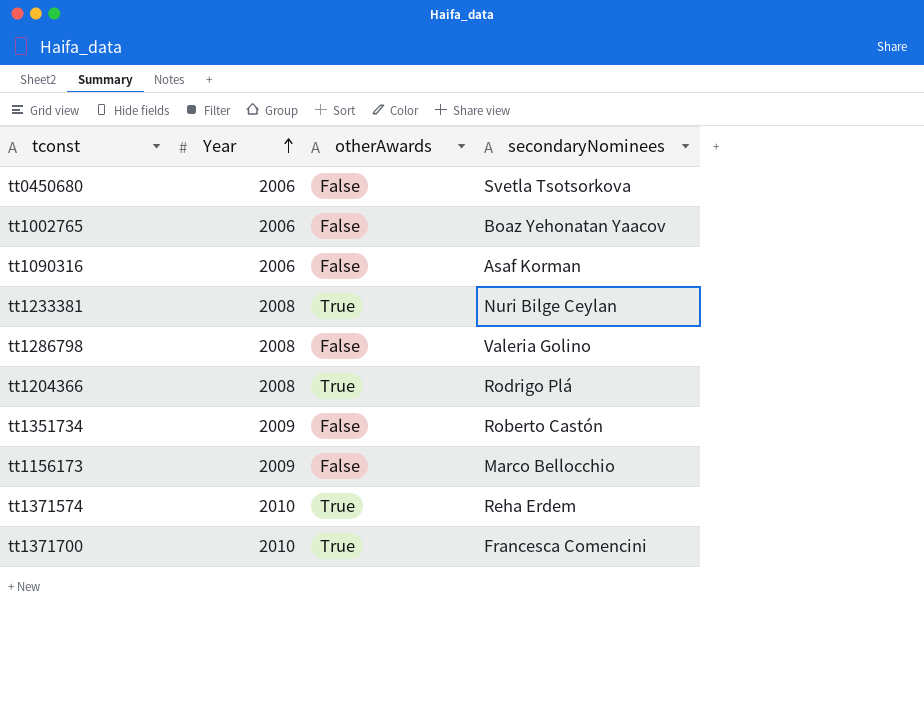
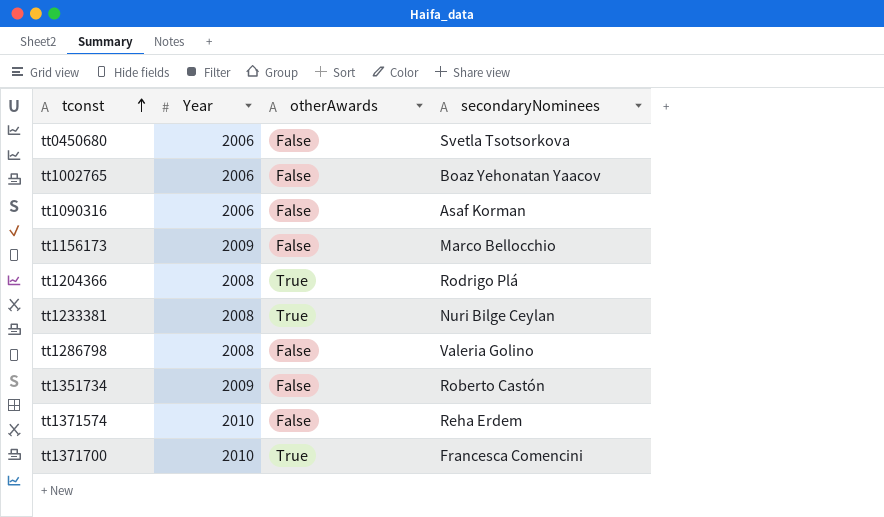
row order: Year ascending -> tconst ascending
tt1371574 | otherAwards: True -> False

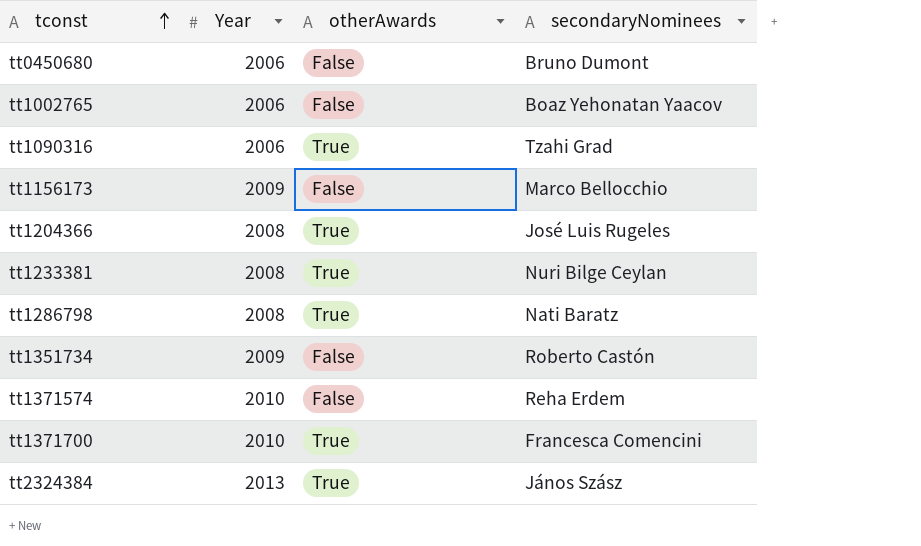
tt0450680 | secondaryNominees: Svetla Tsotsorkova -> Bruno Dumont
tt1090316 | otherAwards: False -> True
tt1090316 | secondaryNominees: Asaf Korman -> Tzahi Grad
tt1204366 | secondaryNominees: Rodrigo Plá -> José Luis Rugeles
tt1286798 | otherAwards: False -> True
tt1286798 | secondaryNominees: Valeria Golino -> Nati Baratz
row tt2324384: none -> 2013 | True | János Szász

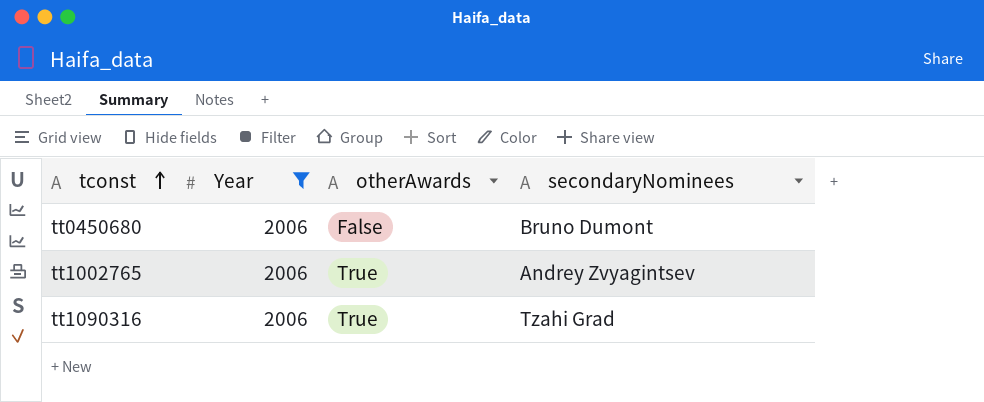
filter: none -> Year = 2006
tt1002765 | otherAwards: False -> True
tt1002765 | secondaryNominees: Boaz Yehonatan Yaacov -> Andrey Zvyagintsev

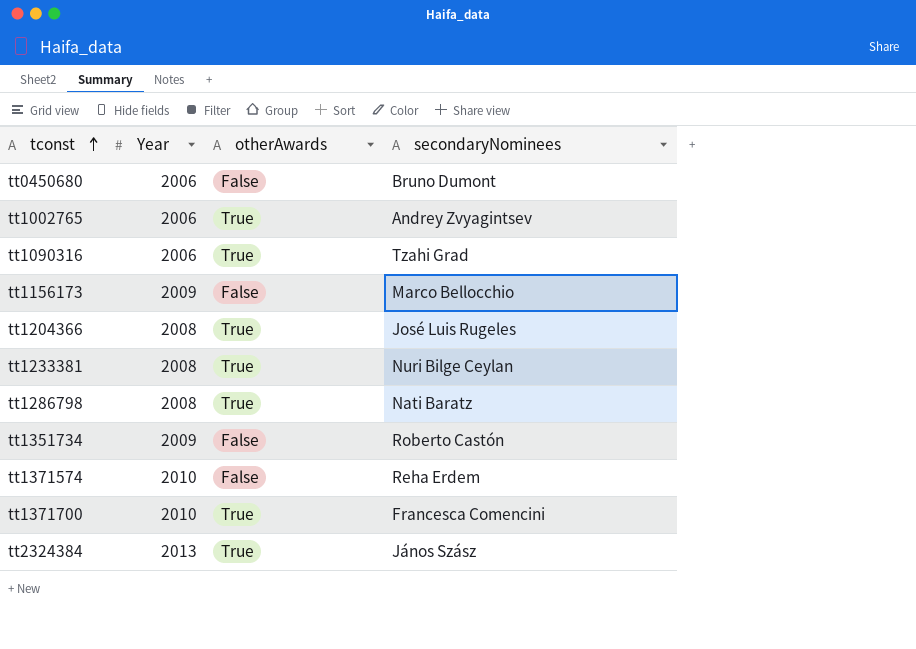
filter: Year = 2006 -> none

